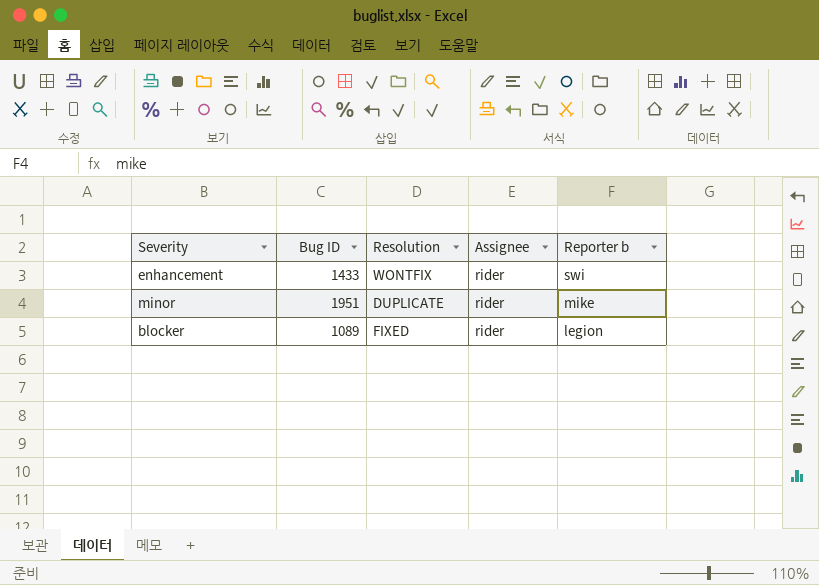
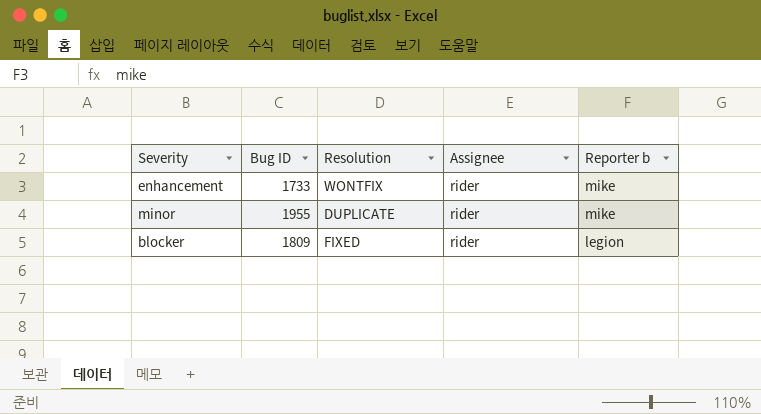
enhancement | Bug ID: 1433 -> 1733
enhancement | Reporter b: swi -> mike
minor | Bug ID: 1951 -> 1955
blocker | Bug ID: 1089 -> 1809

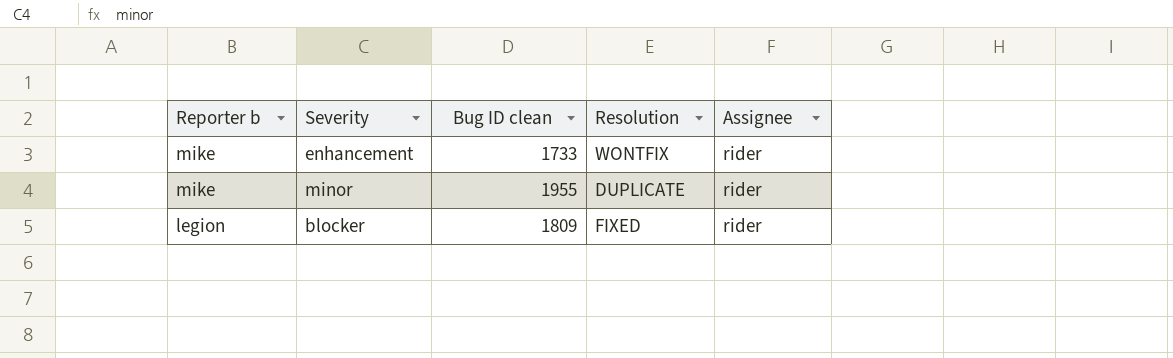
column Reporter b | position: 5 -> 1
column name: Bug ID -> Bug ID clean

